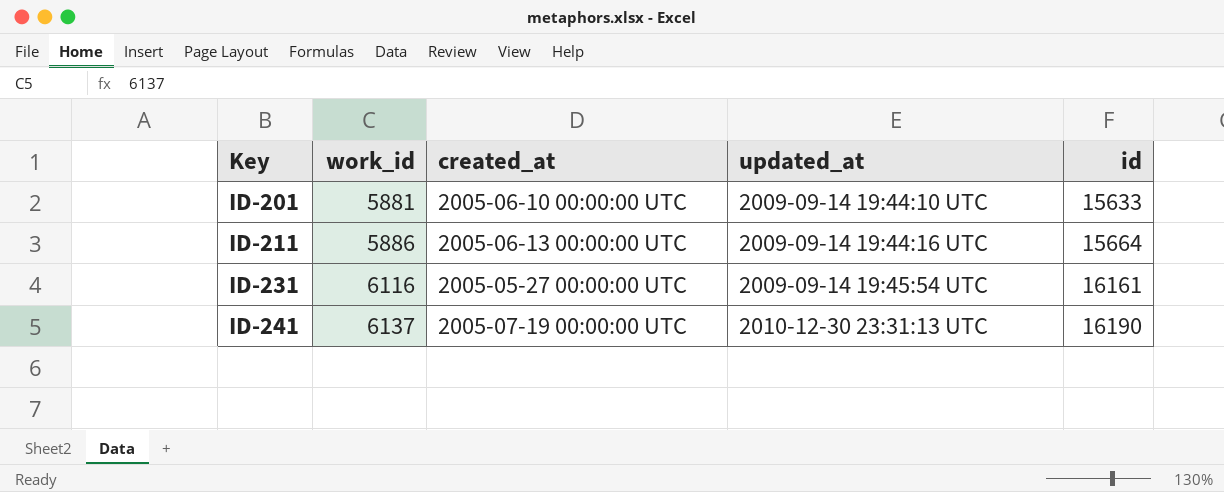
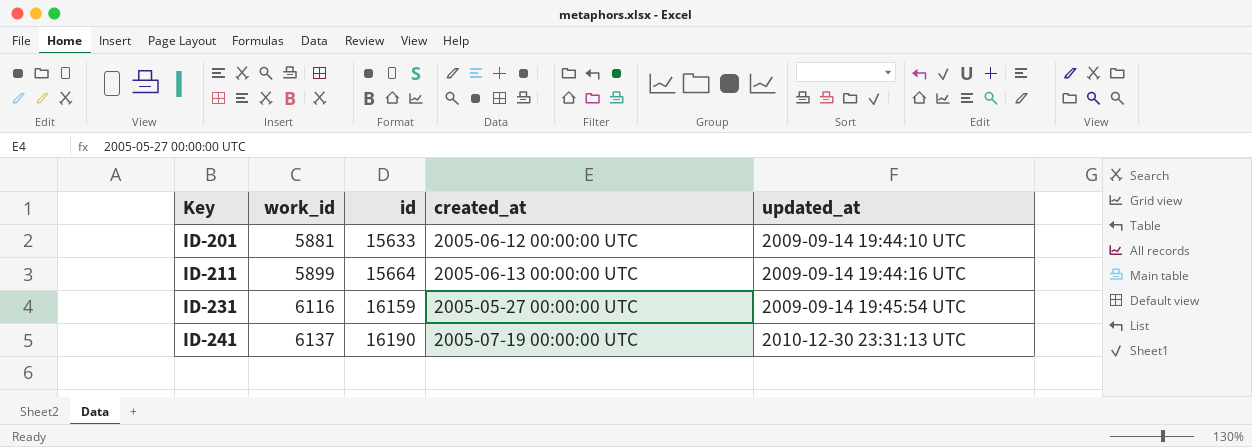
column id | position: 5 -> 3
ID-201 | created_at: 2005-06-10 00:00:00 UTC -> 2005-06-12 00:00:00 UTC
ID-211 | work_id: 5886 -> 5899
ID-231 | id: 16161 -> 16159

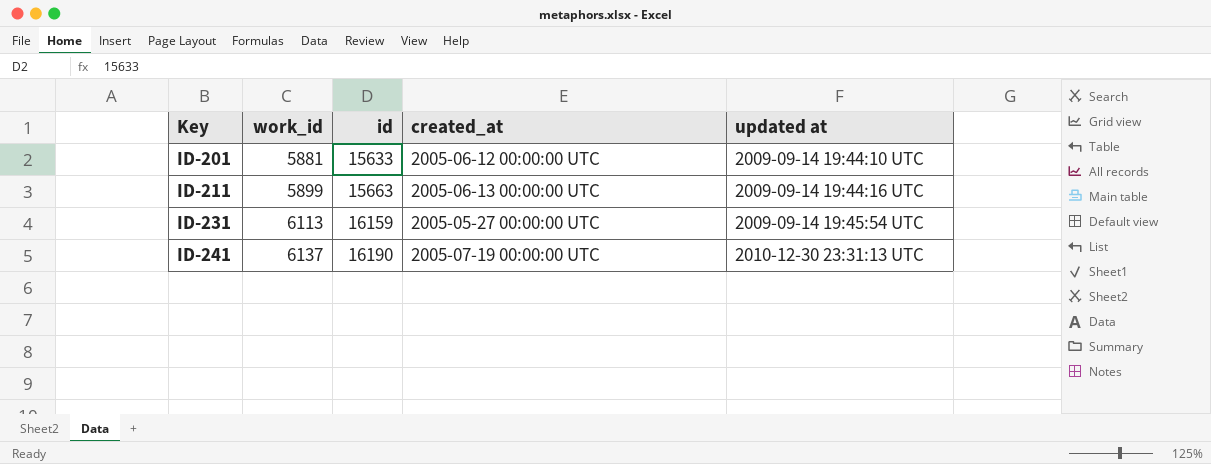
column name: updated_at -> updated at
ID-211 | id: 15664 -> 15663
ID-231 | work_id: 6116 -> 6113

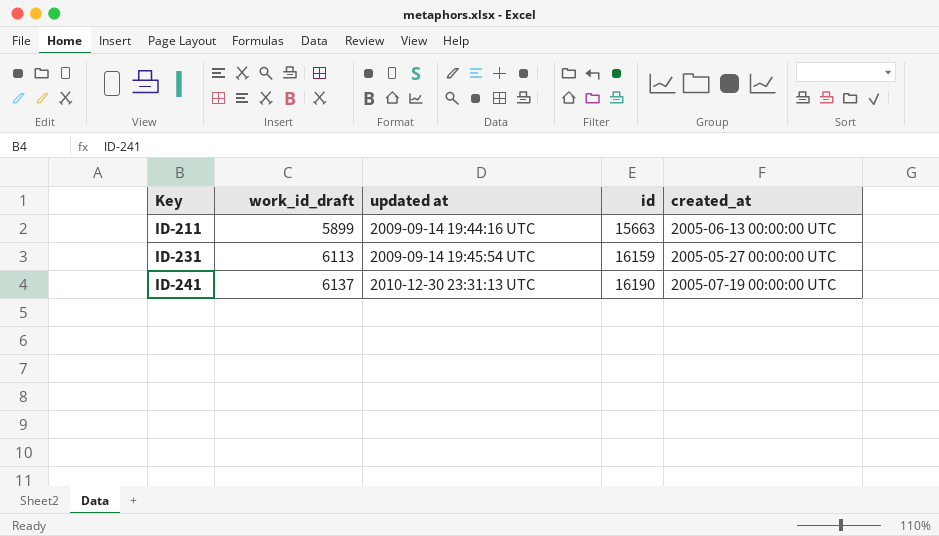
column name: work_id -> work_id_draft
column updated at | position: 5 -> 3
row ID-201: 5881 | 15633 | 2005-06-12 00:00:00 UTC | 2009-09-14 19:44:10 UTC -> none

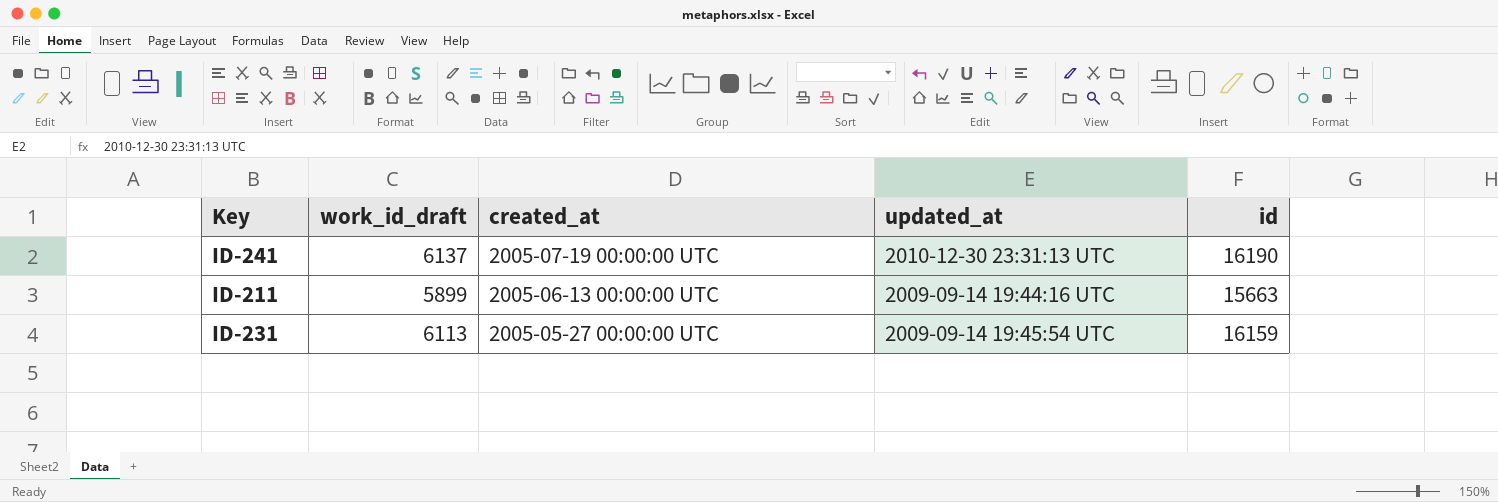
row order: Key ascending -> created_at descending
column created_at | position: 5 -> 3
column name: updated at -> updated_at

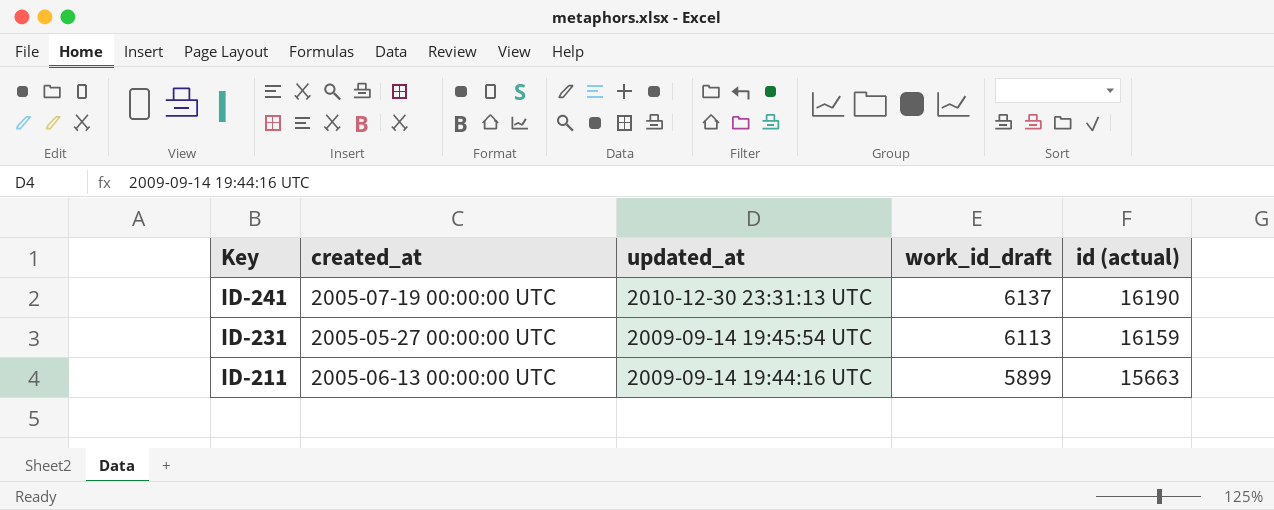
row order: created_at descending -> Key descending
column work_id_draft | position: 2 -> 4
column name: id -> id (actual)

